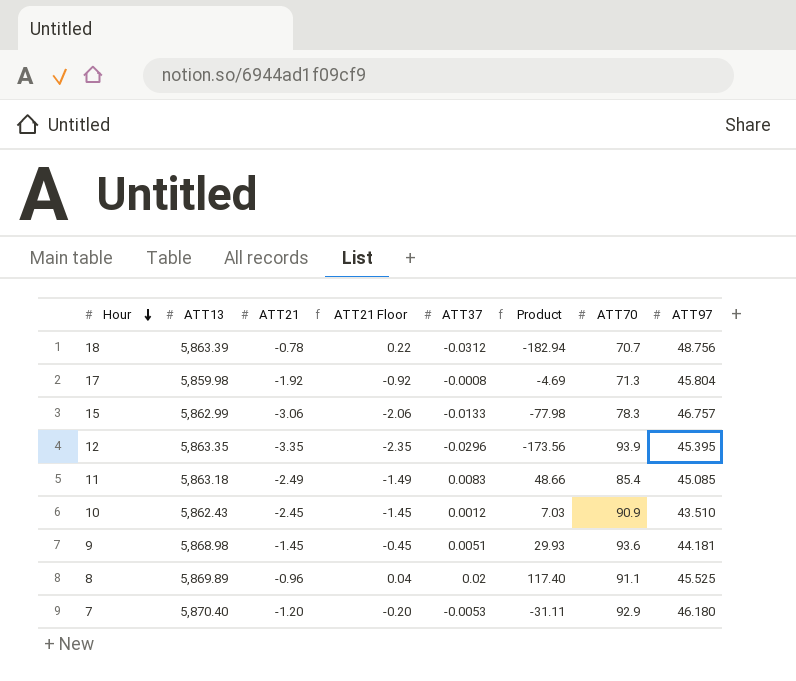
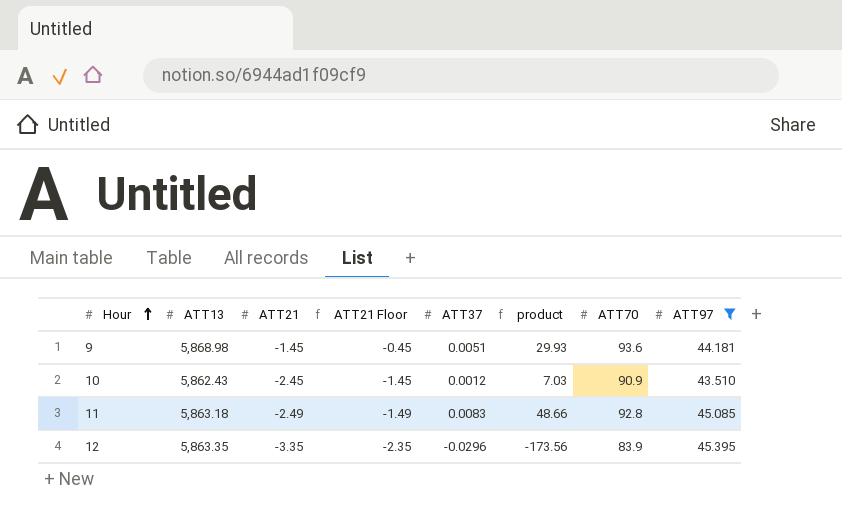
filter: none -> ATT97 <= 45.395
row order: Hour descending -> Hour ascending
column name: Product -> product
11 | ATT70: 85.4 -> 92.8
12 | ATT70: 93.9 -> 83.9

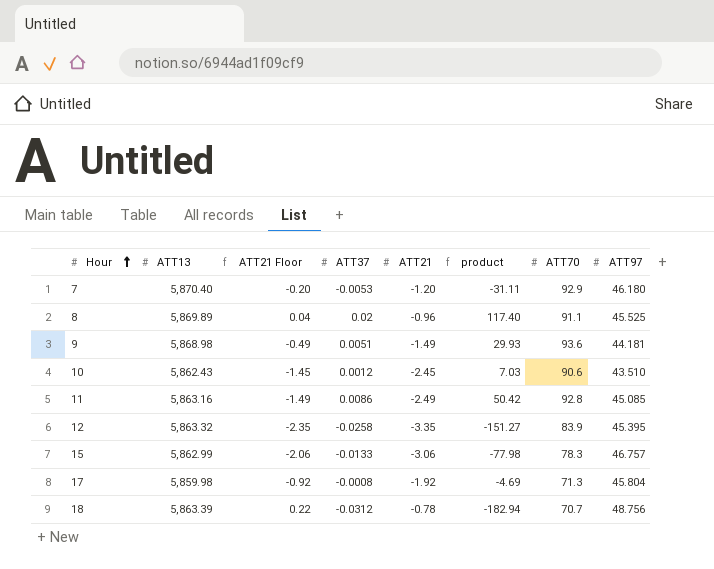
filter: ATT97 <= 45.395 -> none
column ATT21 | position: 3 -> 5
9 | ATT21 Floor: -0.45 -> -0.49
9 | ATT21: -1.45 -> -1.49
10 | ATT70: 90.9 -> 90.6
11 | ATT13: 5,863.18 -> 5,863.16
11 | ATT37: 0.0083 -> 0.0086
11 | product: 48.66 -> 50.42
12 | ATT13: 5,863.35 -> 5,863.32
12 | ATT37: -0.0296 -> -0.0258
12 | product: -173.56 -> -151.27

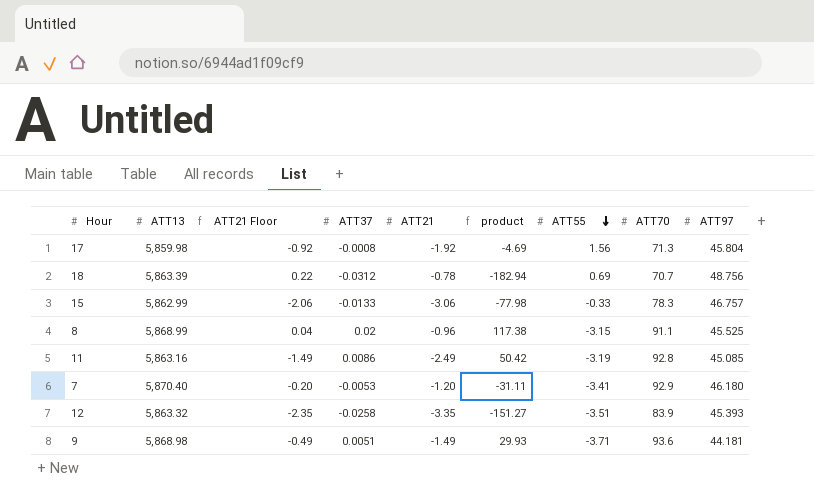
row order: Hour ascending -> ATT55 descending
column ATT55 | position: none -> 7
row 10: 5,862.43 | -1.45 | 0.0012 | -2.45 | 7.03 | 90.6 | 43.510 -> none
8 | ATT13: 5,869.89 -> 5,868.99
8 | product: 117.40 -> 117.38
12 | ATT97: 45.395 -> 45.393

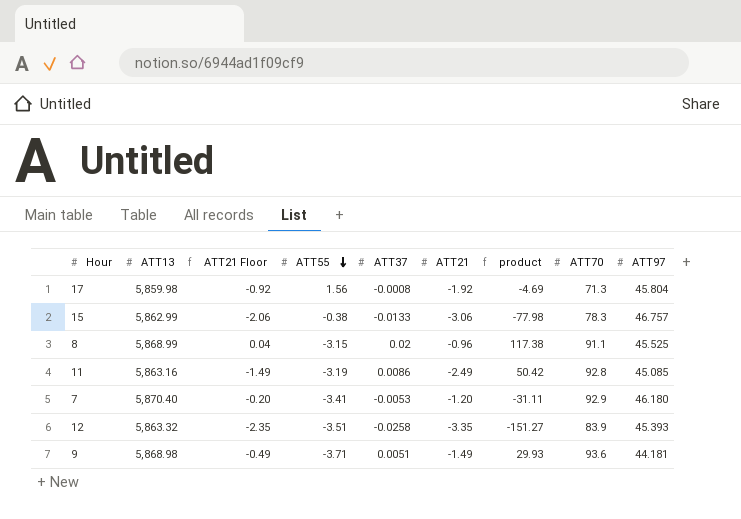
column ATT55 | position: 7 -> 4
row 18: 5,863.39 | 0.22 | -0.0312 | -0.78 | -182.94 | 0.69 | 70.7 | 48.756 -> none
15 | ATT55: -0.33 -> -0.38

